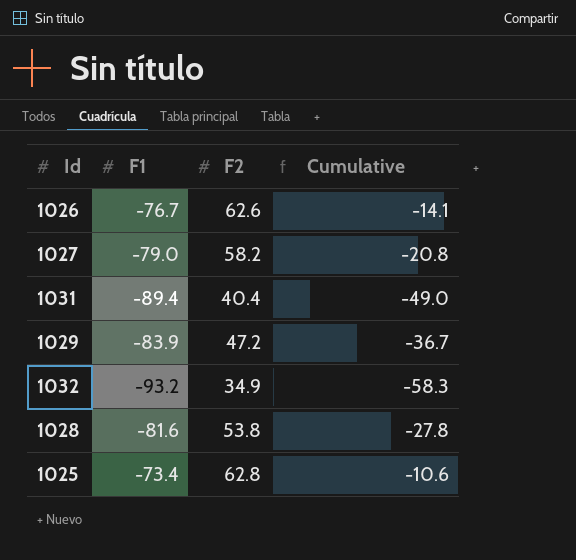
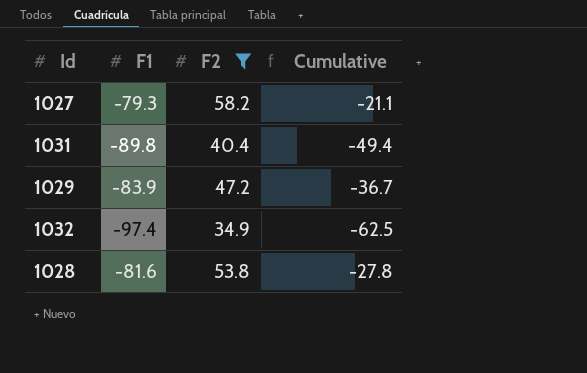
filter: none -> F2 <= 58.2
1027 | F1: -79.0 -> -79.3
1027 | Cumulative: -20.8 -> -21.1
1031 | F1: -89.4 -> -89.8
1031 | Cumulative: -49.0 -> -49.4
1032 | F1: -93.2 -> -97.4
1032 | Cumulative: -58.3 -> -62.5

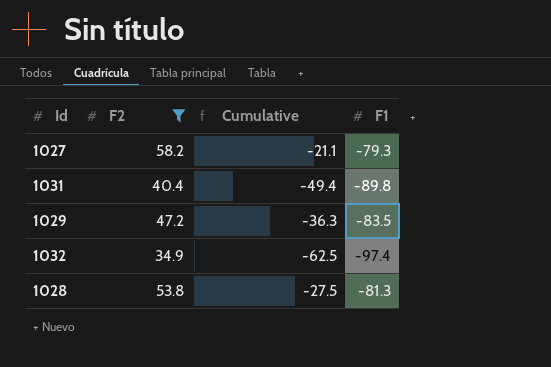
column F1 | position: 2 -> 4
1029 | Cumulative: -36.7 -> -36.3
1029 | F1: -83.9 -> -83.5
1028 | Cumulative: -27.8 -> -27.5
1028 | F1: -81.6 -> -81.3

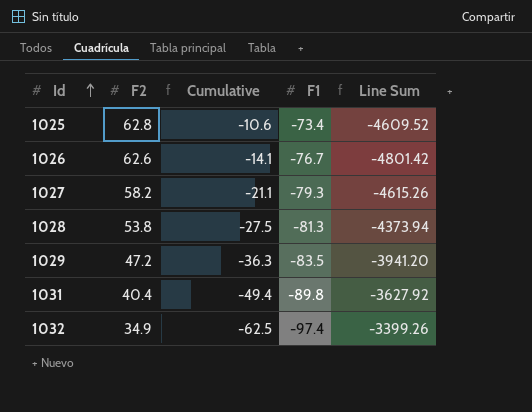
filter: F2 <= 58.2 -> none
row order: none -> Id ascending
column Line Sum | formula: none -> [F2] * [F1]

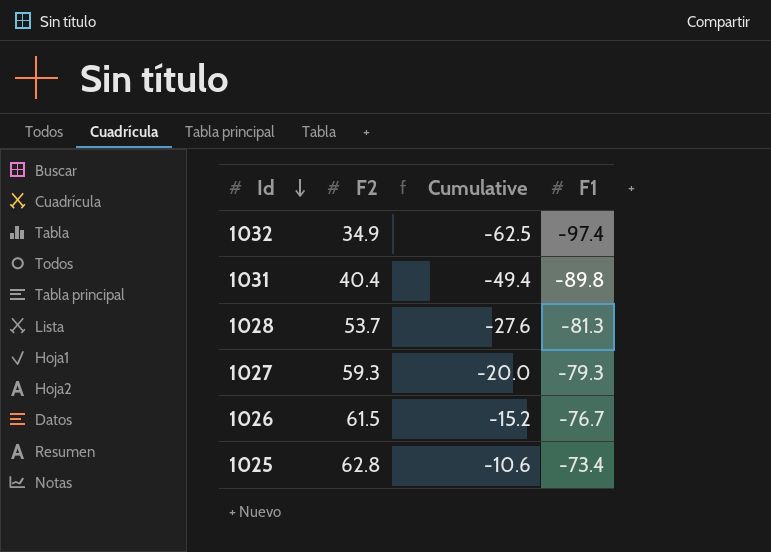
row order: Id ascending -> Id descending
column Line Sum | formula: [F2] * [F1] -> none
row 1029: 47.2 | -36.3 | -83.5 | -3941.20 -> none
1028 | F2: 53.8 -> 53.7
1028 | Cumulative: -27.5 -> -27.6
1027 | F2: 58.2 -> 59.3
1027 | Cumulative: -21.1 -> -20.0
1026 | F2: 62.6 -> 61.5
1026 | Cumulative: -14.1 -> -15.2

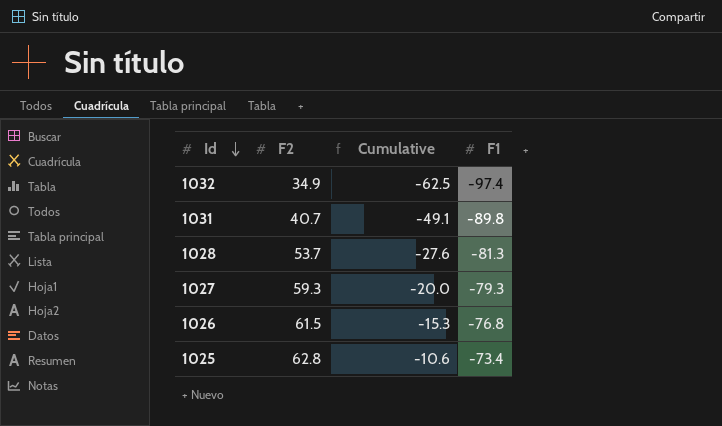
1031 | F2: 40.4 -> 40.7
1031 | Cumulative: -49.4 -> -49.1
1026 | Cumulative: -15.2 -> -15.3
1026 | F1: -76.7 -> -76.8

